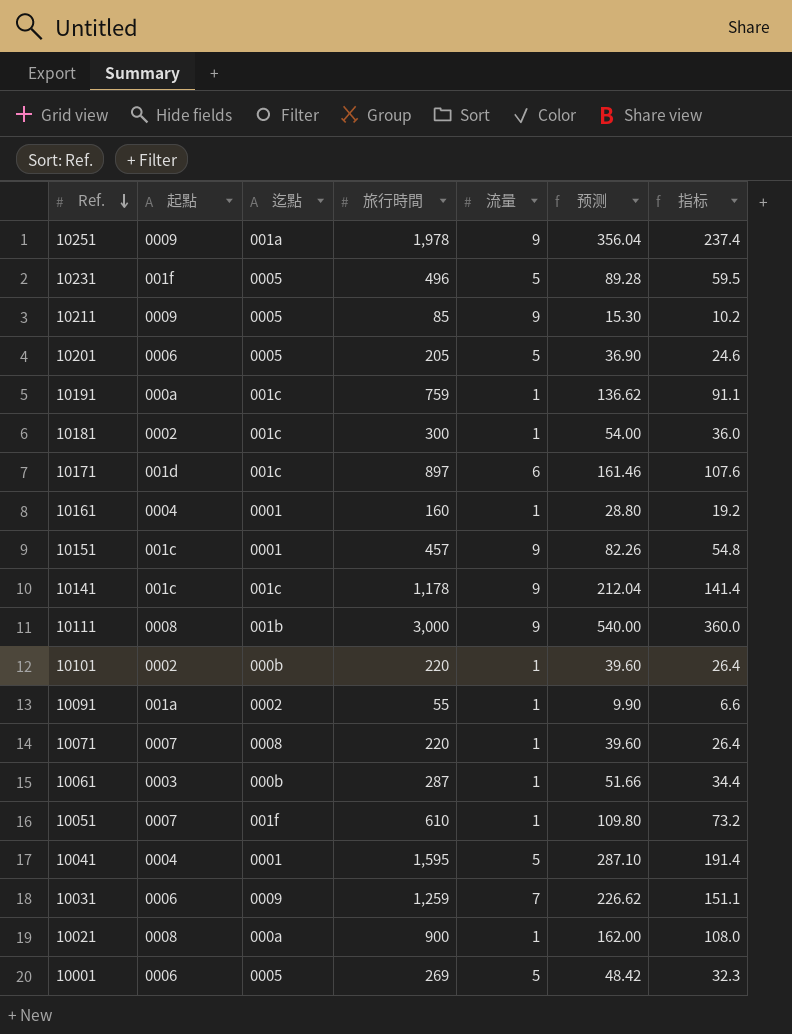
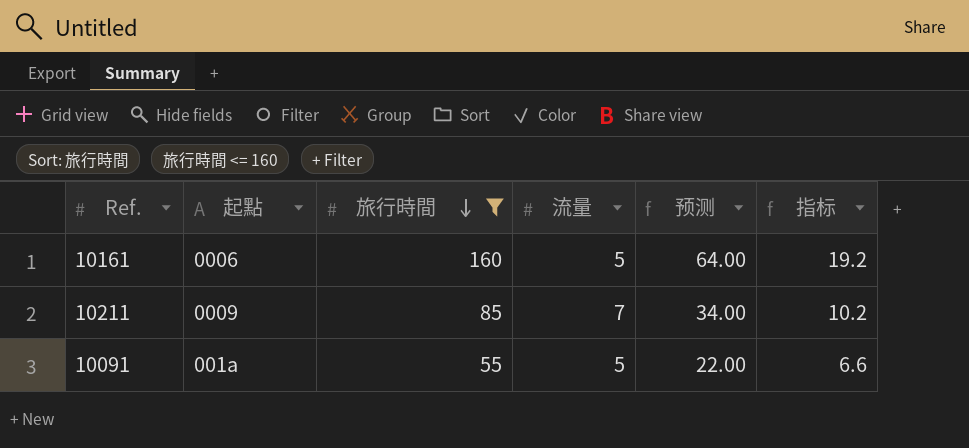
filter: none -> 旅行時間 <= 160
row order: Ref. descending -> 旅行時間 descending
column 迄點 | position: 3 -> none
column 预测 | formula: [旅行時間] * 0.18 -> [旅行時間] * 0.4
10161 | 起點: 0004 -> 0006
10161 | 流量: 1 -> 5
10211 | 流量: 9 -> 7
10091 | 流量: 1 -> 5

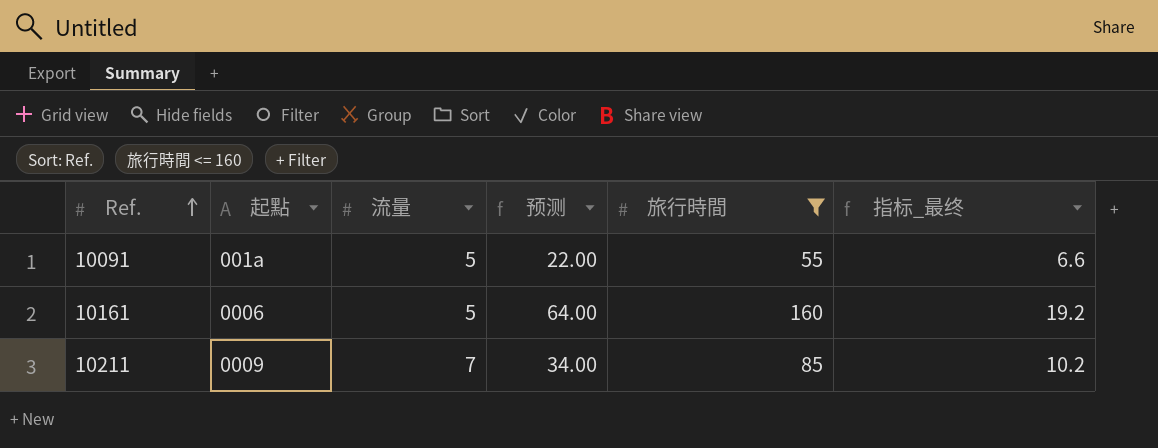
row order: 旅行時間 descending -> Ref. ascending
column 旅行時間 | position: 3 -> 5
column name: 指标 -> 指标_最终

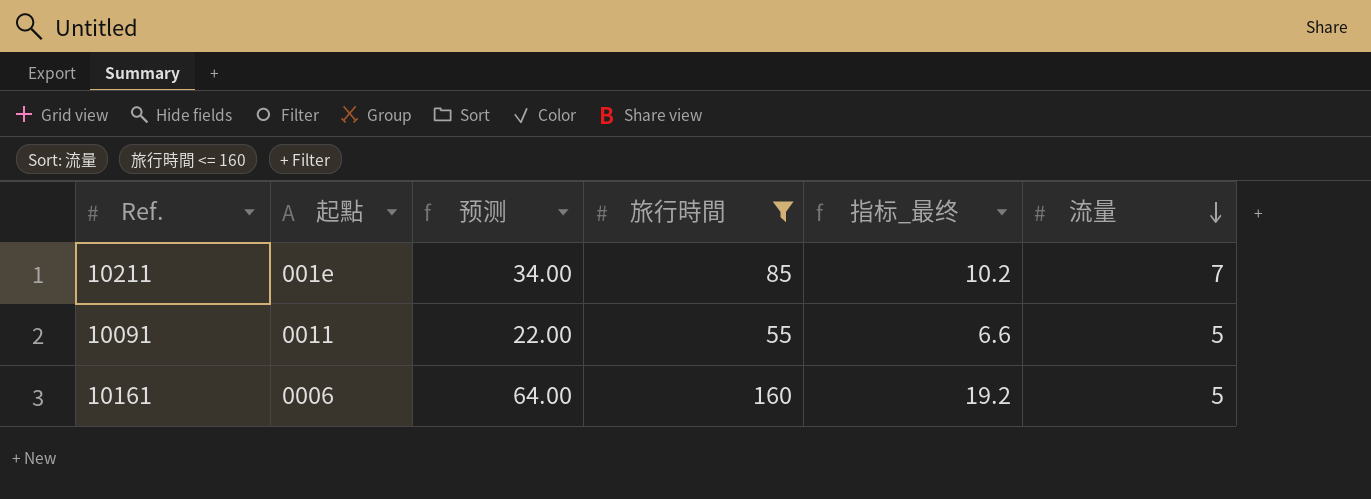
row order: Ref. ascending -> 流量 descending
column 流量 | position: 3 -> 6
10211 | 起點: 0009 -> 001e
10091 | 起點: 001a -> 0011

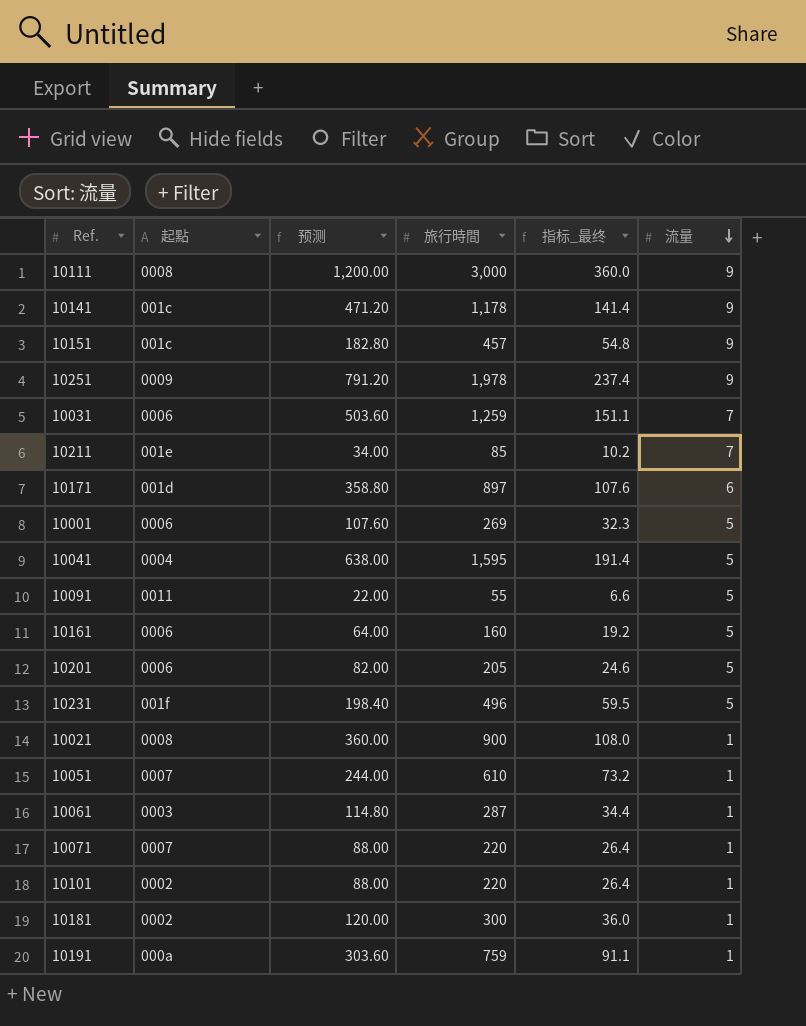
filter: 旅行時間 <= 160 -> none

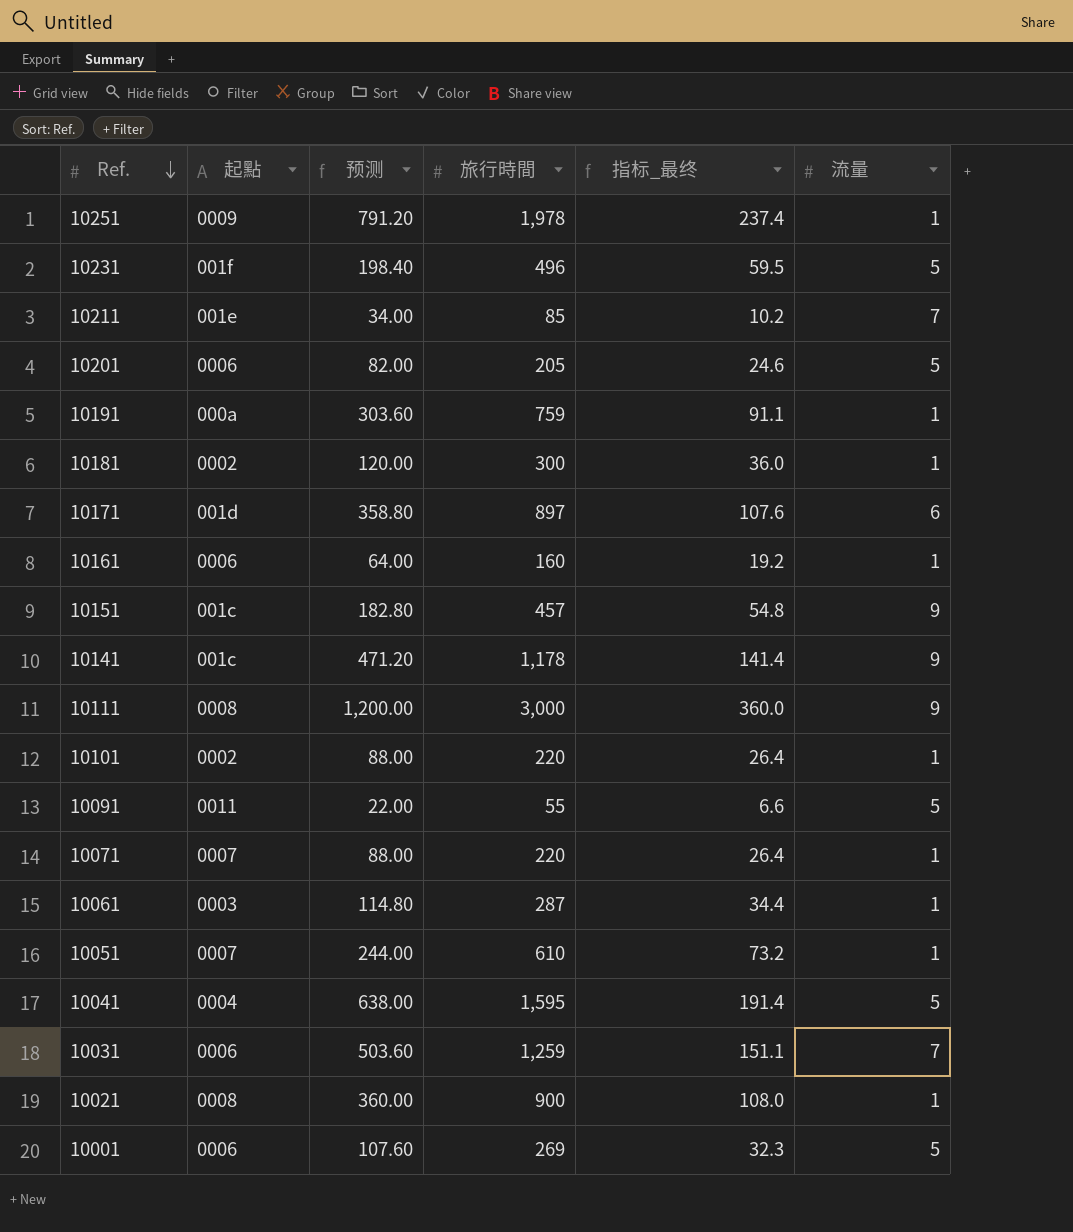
row order: 流量 descending -> Ref. descending
10251 | 流量: 9 -> 1
10161 | 流量: 5 -> 1

